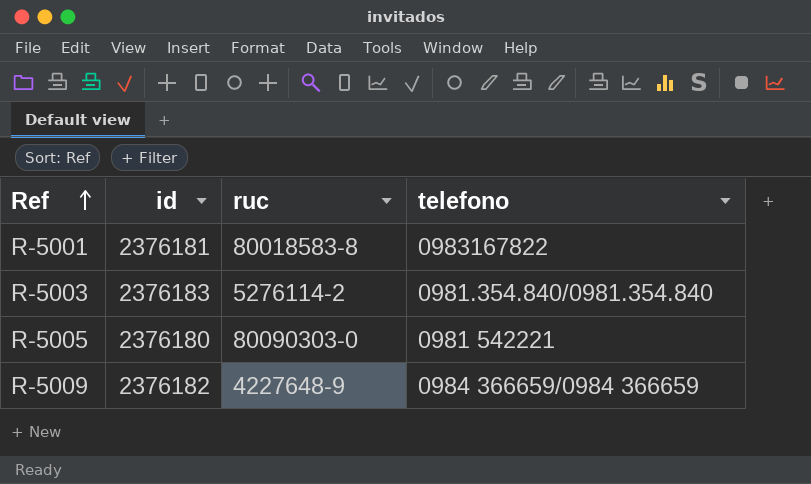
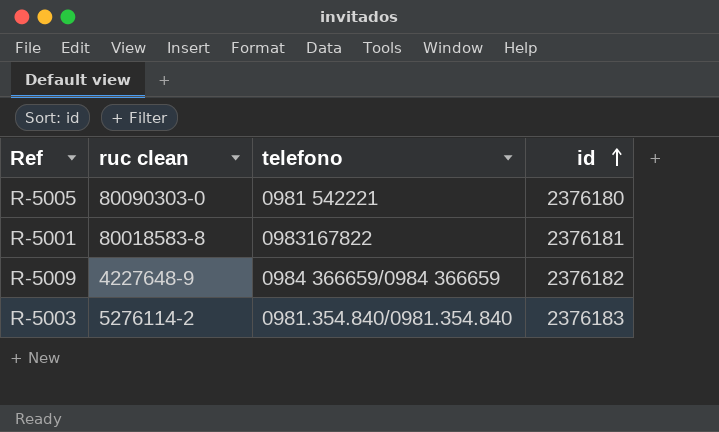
row order: Ref ascending -> id ascending
column name: ruc -> ruc clean
column id | position: 2 -> 4

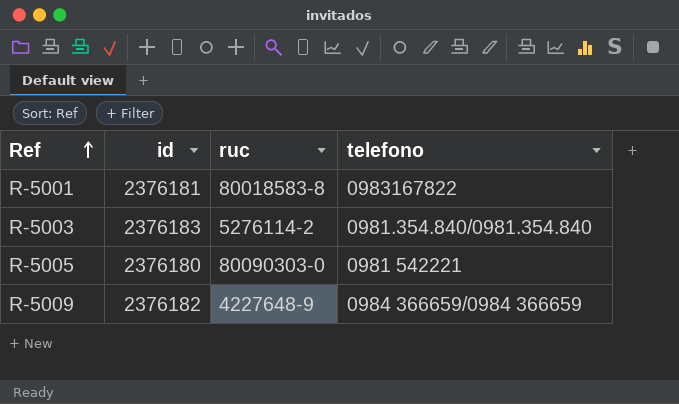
row order: id ascending -> Ref ascending
column id | position: 4 -> 2
column name: ruc clean -> ruc

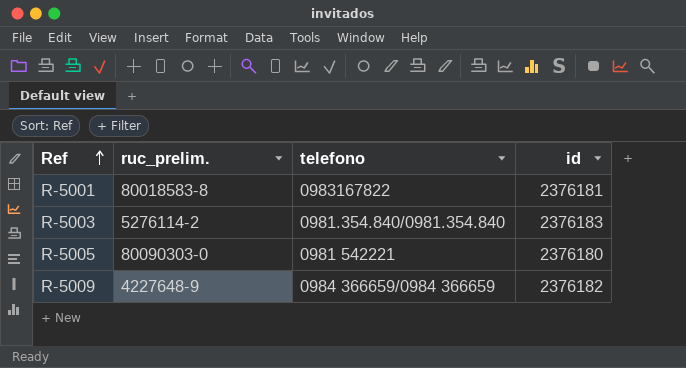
column name: ruc -> ruc_prelim.
column id | position: 2 -> 4

